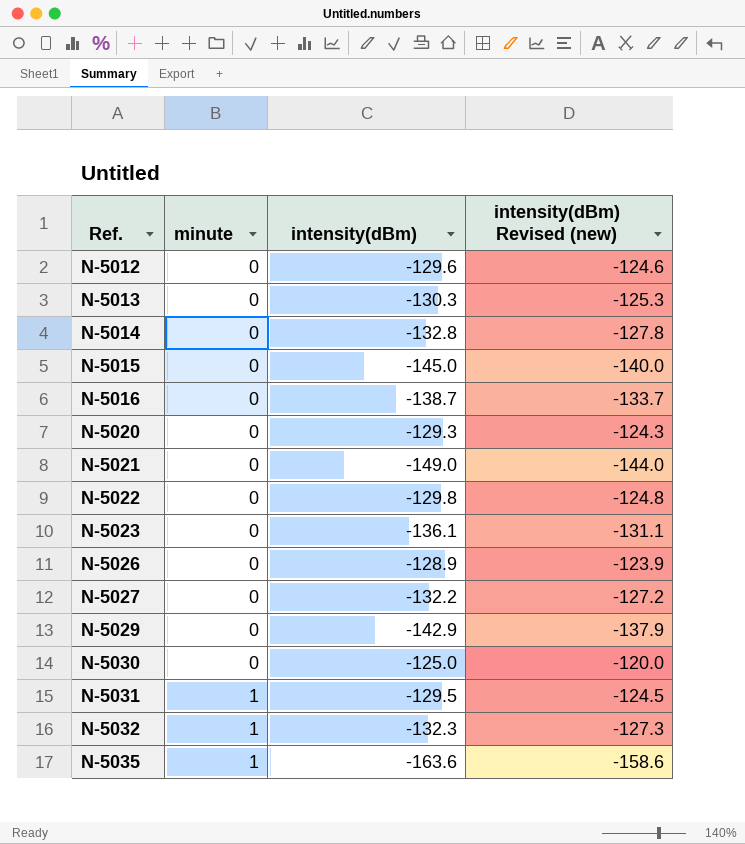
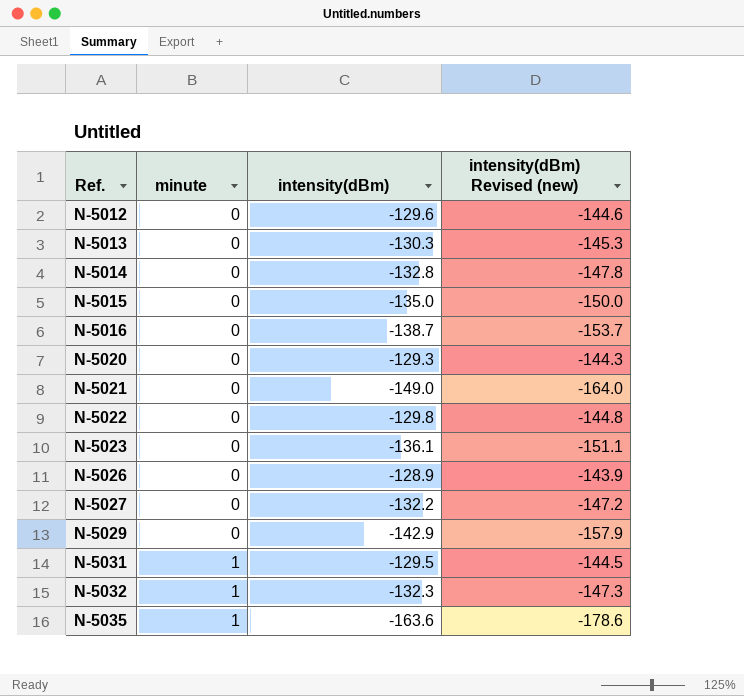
column intensity(dBm) Revised (new) | formula: [intensity(dBm)] + 5 -> [intensity(dBm)] - 15
row N-5030: 0 | -125.0 | -120.0 -> none
N-5015 | intensity(dBm): -145.0 -> -135.0

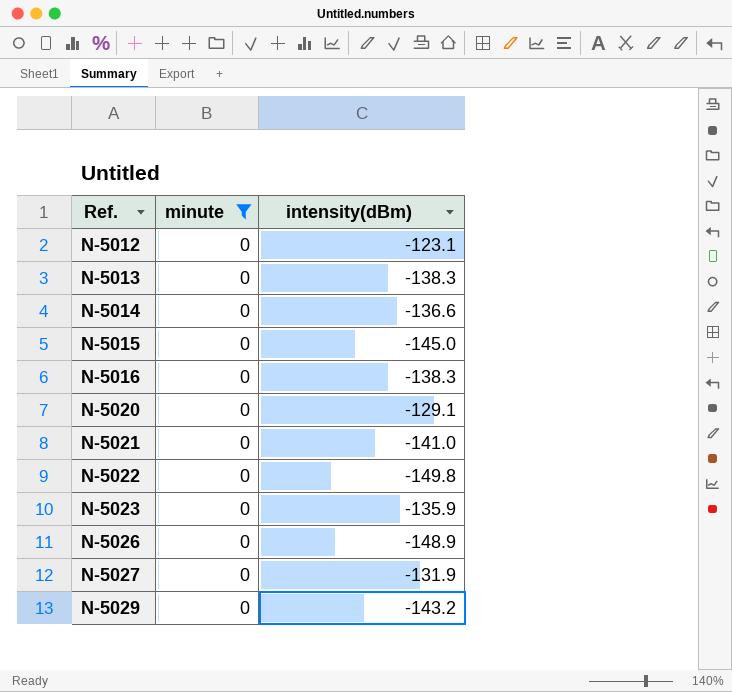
filter: none -> minute = 0
column intensity(dBm) Revised (new) | formula: [intensity(dBm)] - 15 -> none
N-5012 | intensity(dBm): -129.6 -> -123.1
N-5013 | intensity(dBm): -130.3 -> -138.3
N-5014 | intensity(dBm): -132.8 -> -136.6
N-5015 | intensity(dBm): -135.0 -> -145.0
N-5016 | intensity(dBm): -138.7 -> -138.3
N-5020 | intensity(dBm): -129.3 -> -129.1
N-5021 | intensity(dBm): -149.0 -> -141.0
N-5022 | intensity(dBm): -129.8 -> -149.8
N-5023 | intensity(dBm): -136.1 -> -135.9
N-5026 | intensity(dBm): -128.9 -> -148.9
N-5027 | intensity(dBm): -132.2 -> -131.9
N-5029 | intensity(dBm): -142.9 -> -143.2

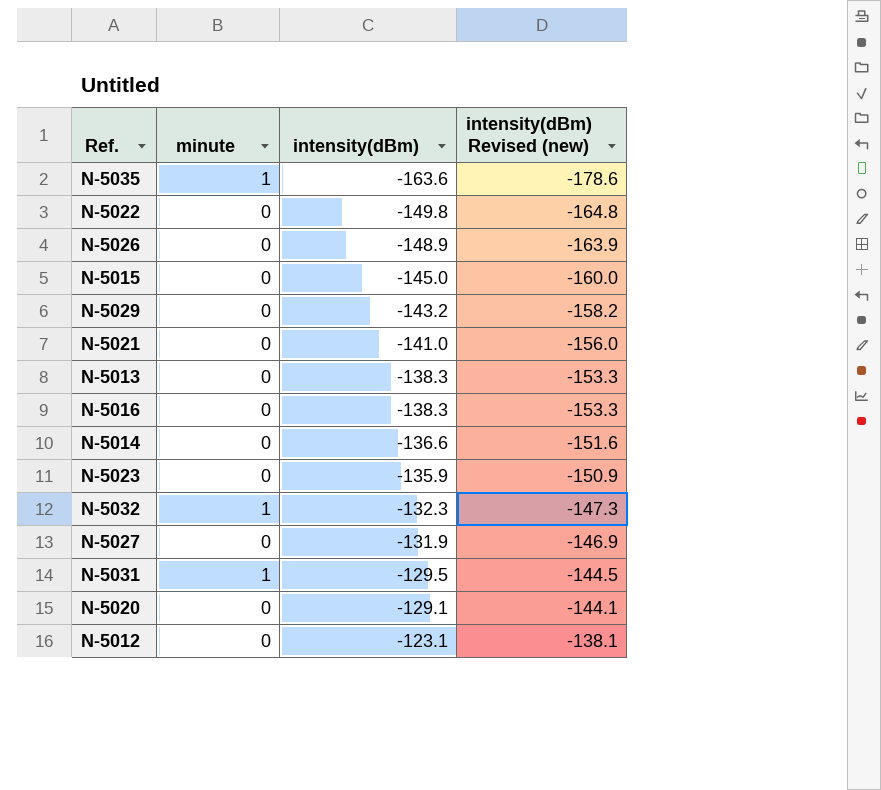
filter: minute = 0 -> none
row order: Ref. ascending -> intensity(dBm) ascending
column intensity(dBm) Revised (new) | formula: none -> [intensity(dBm)] - 15

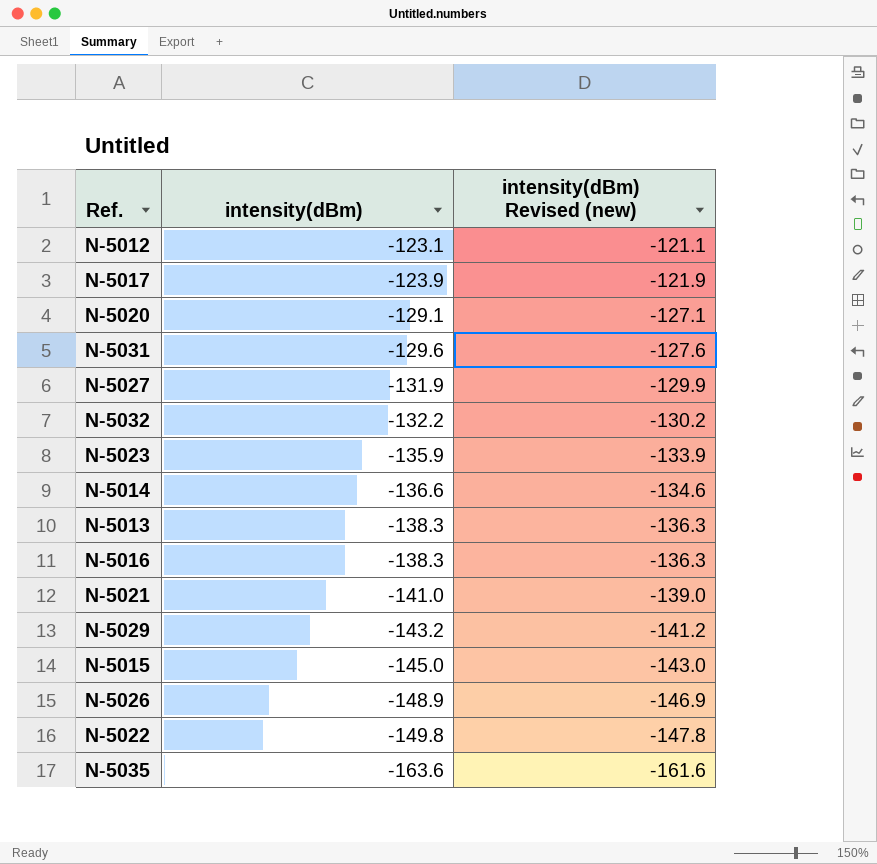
row order: intensity(dBm) ascending -> intensity(dBm) descending
column minute | position: 2 -> none
column intensity(dBm) Revised (new) | formula: [intensity(dBm)] - 15 -> [intensity(dBm)] + 2
row N-5017: none -> -123.9 | -121.9
N-5031 | intensity(dBm): -129.5 -> -129.6
N-5032 | intensity(dBm): -132.3 -> -132.2

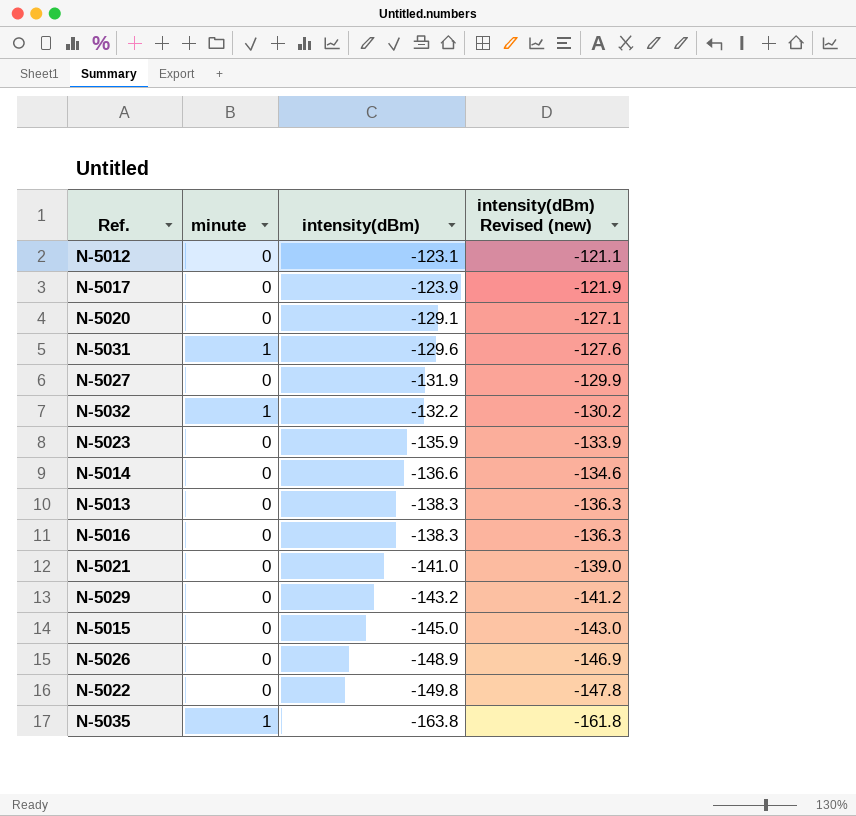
column minute | position: none -> 2
N-5035 | intensity(dBm): -163.6 -> -163.8
N-5035 | intensity(dBm) Revised (new): -161.6 -> -161.8

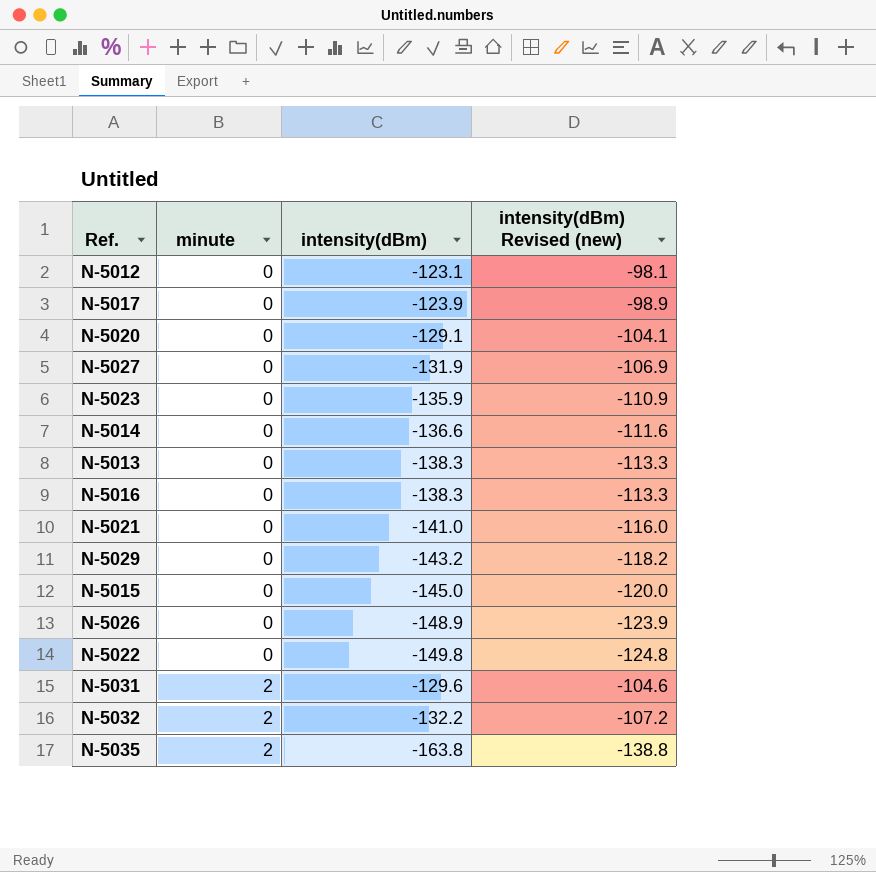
row order: intensity(dBm) descending -> minute ascending
column intensity(dBm) Revised (new) | formula: [intensity(dBm)] + 2 -> [intensity(dBm)] + 25
N-5031 | minute: 1 -> 2
N-5032 | minute: 1 -> 2
N-5035 | minute: 1 -> 2

